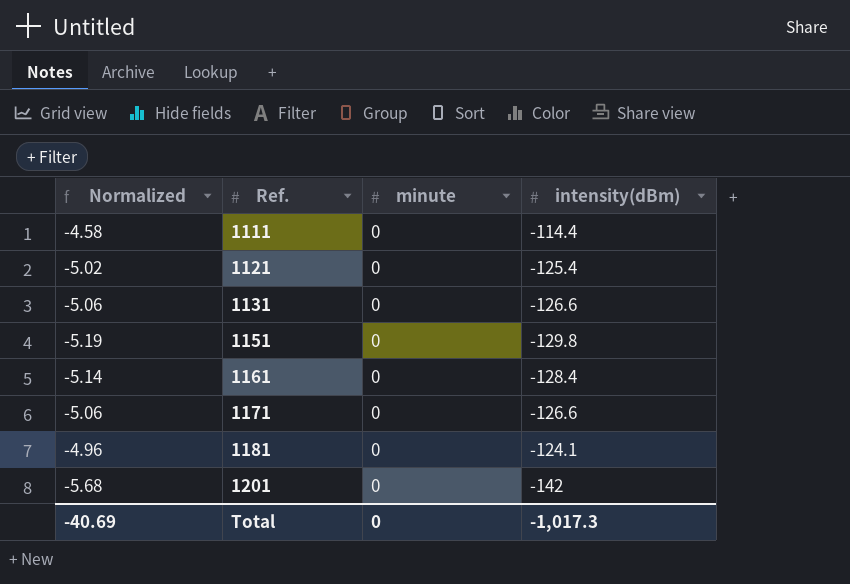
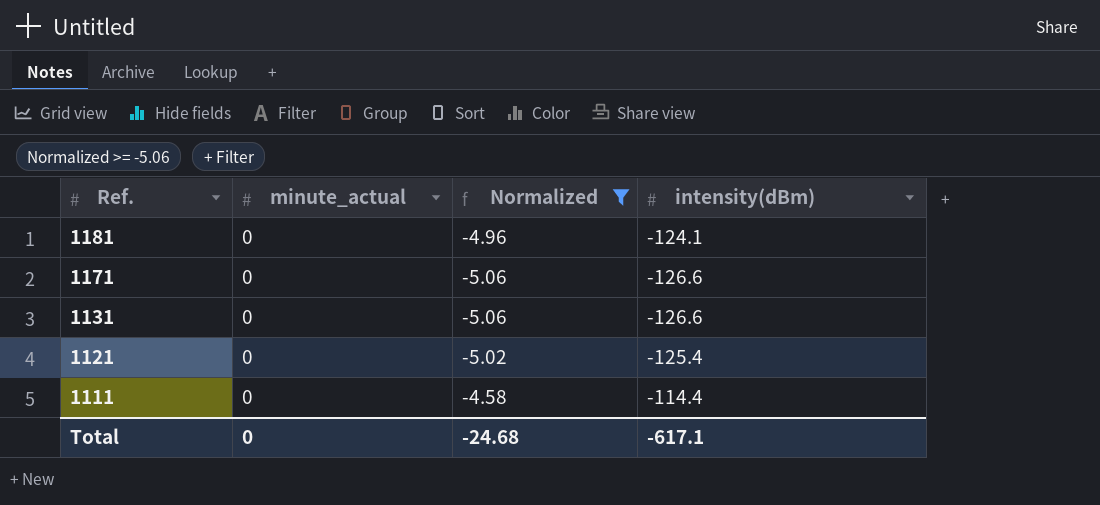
filter: none -> Normalized >= -5.06
row order: Ref. ascending -> Ref. descending
column name: minute -> minute_actual
column Normalized | position: 1 -> 3
Total | Normalized: -40.69 -> -24.68
Total | intensity(dBm): -1,017.3 -> -617.1

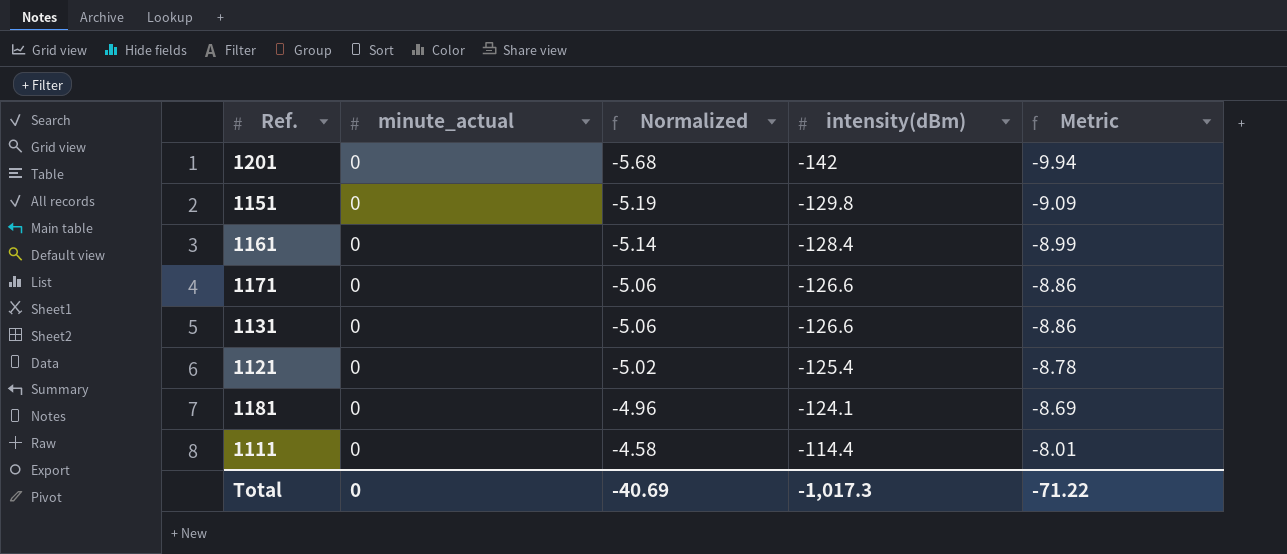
filter: Normalized >= -5.06 -> none
row order: Ref. descending -> Normalized ascending
column Metric | formula: none -> [intensity(dBm)] * 0.07
Total | Normalized: -24.68 -> -40.69
Total | intensity(dBm): -617.1 -> -1,017.3

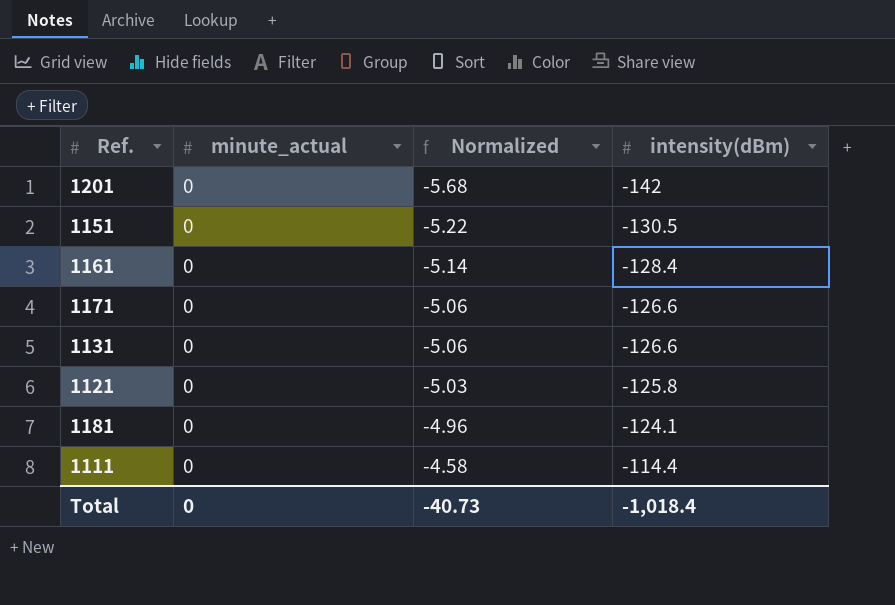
column Metric | formula: [intensity(dBm)] * 0.07 -> none
1151 | Normalized: -5.19 -> -5.22
1151 | intensity(dBm): -129.8 -> -130.5
1121 | Normalized: -5.02 -> -5.03
1121 | intensity(dBm): -125.4 -> -125.8
Total | Normalized: -40.69 -> -40.73
Total | intensity(dBm): -1,017.3 -> -1,018.4

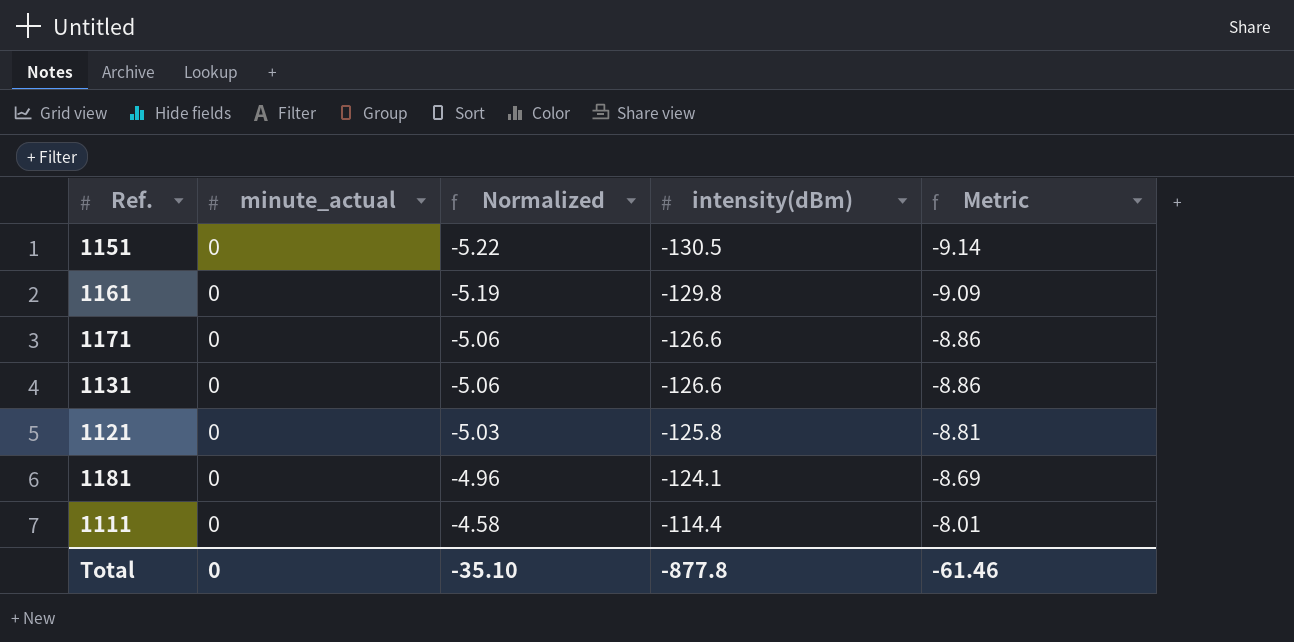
column Metric | formula: none -> [intensity(dBm)] * 0.07
row 1201: 0 | -5.68 | -142 -> none
1161 | Normalized: -5.14 -> -5.19
1161 | intensity(dBm): -128.4 -> -129.8
Total | Normalized: -40.73 -> -35.10
Total | intensity(dBm): -1,018.4 -> -877.8

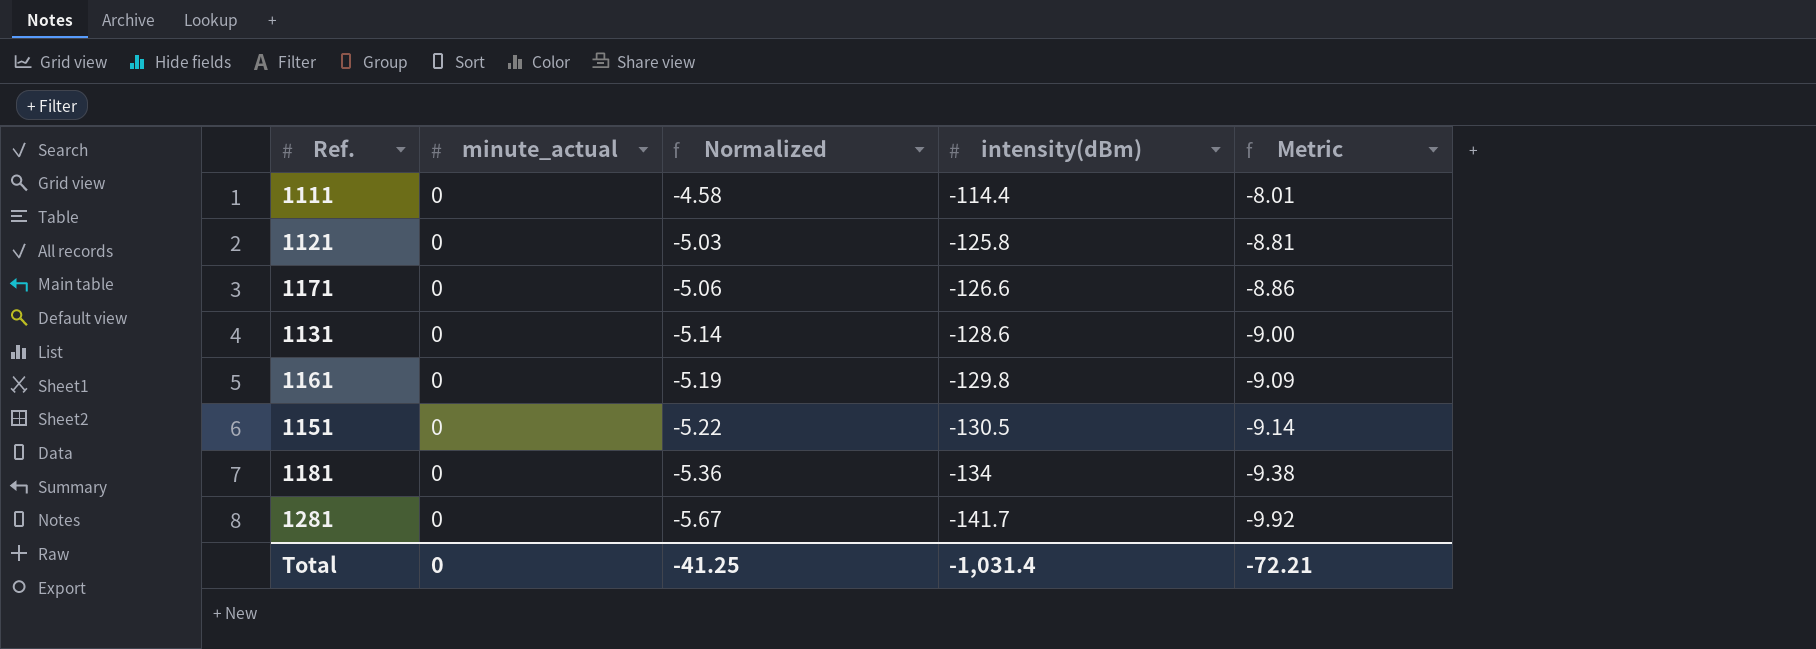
row order: Normalized ascending -> Normalized descending
1131 | Normalized: -5.06 -> -5.14
1131 | intensity(dBm): -126.6 -> -128.6
1131 | Metric: -8.86 -> -9.00
1181 | Normalized: -4.96 -> -5.36
1181 | intensity(dBm): -124.1 -> -134
1181 | Metric: -8.69 -> -9.38
row 1281: none -> 0 | -5.67 | -141.7 | -9.92
Total | Normalized: -35.10 -> -41.25
Total | intensity(dBm): -877.8 -> -1,031.4
Total | Metric: -61.46 -> -72.21

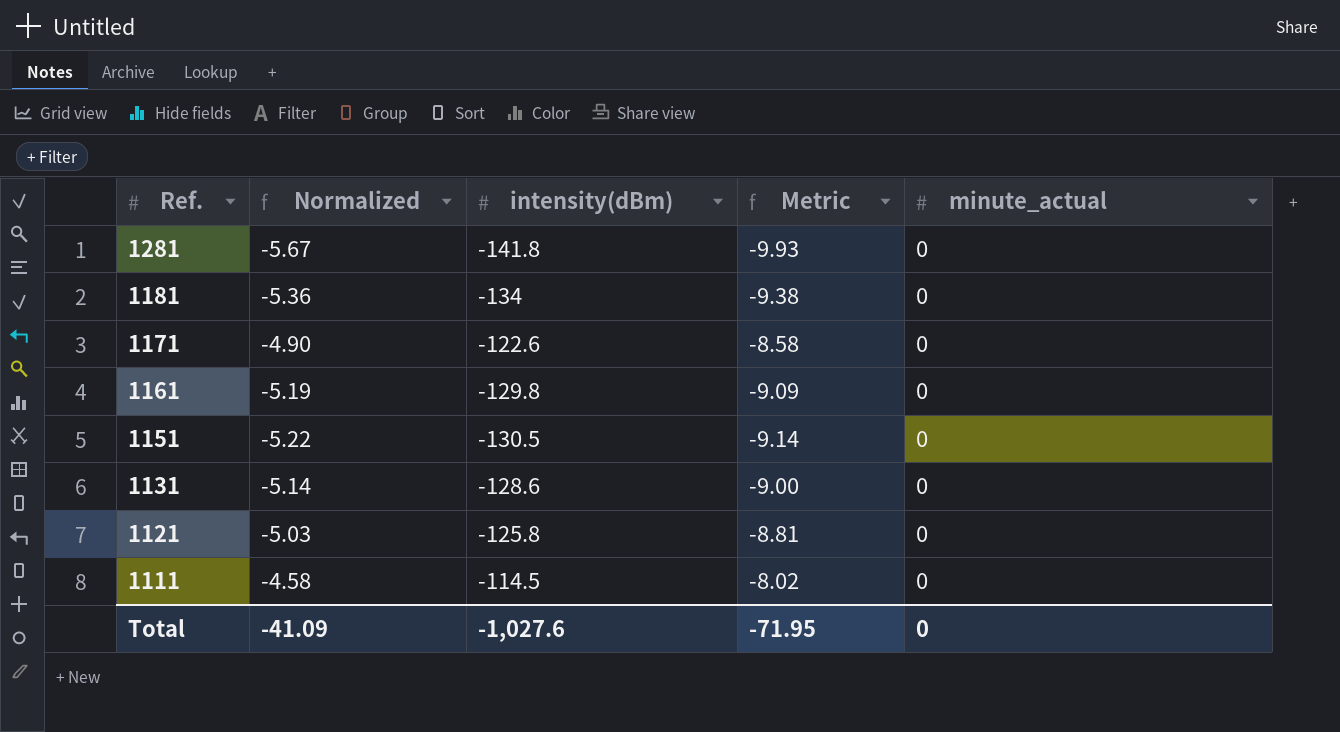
row order: Normalized descending -> Ref. descending
column minute_actual | position: 2 -> 5
1281 | intensity(dBm): -141.7 -> -141.8
1281 | Metric: -9.92 -> -9.93
1171 | Normalized: -5.06 -> -4.90
1171 | intensity(dBm): -126.6 -> -122.6
1171 | Metric: -8.86 -> -8.58
1111 | intensity(dBm): -114.4 -> -114.5
1111 | Metric: -8.01 -> -8.02
Total | Normalized: -41.25 -> -41.09
Total | intensity(dBm): -1,031.4 -> -1,027.6
Total | Metric: -72.21 -> -71.95

